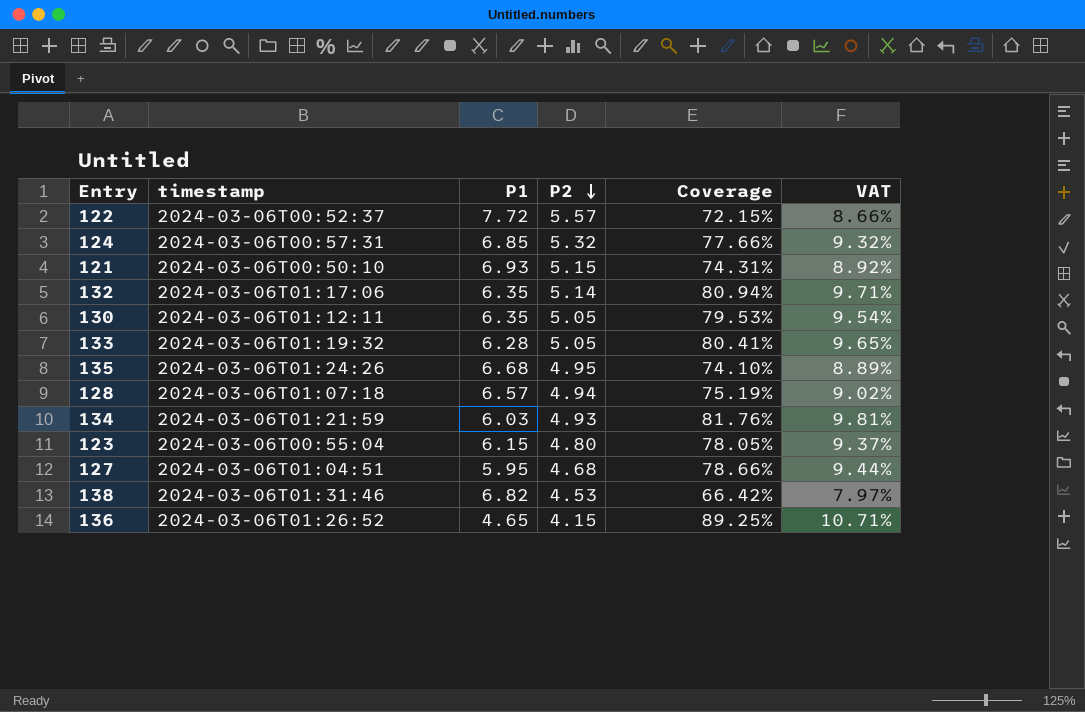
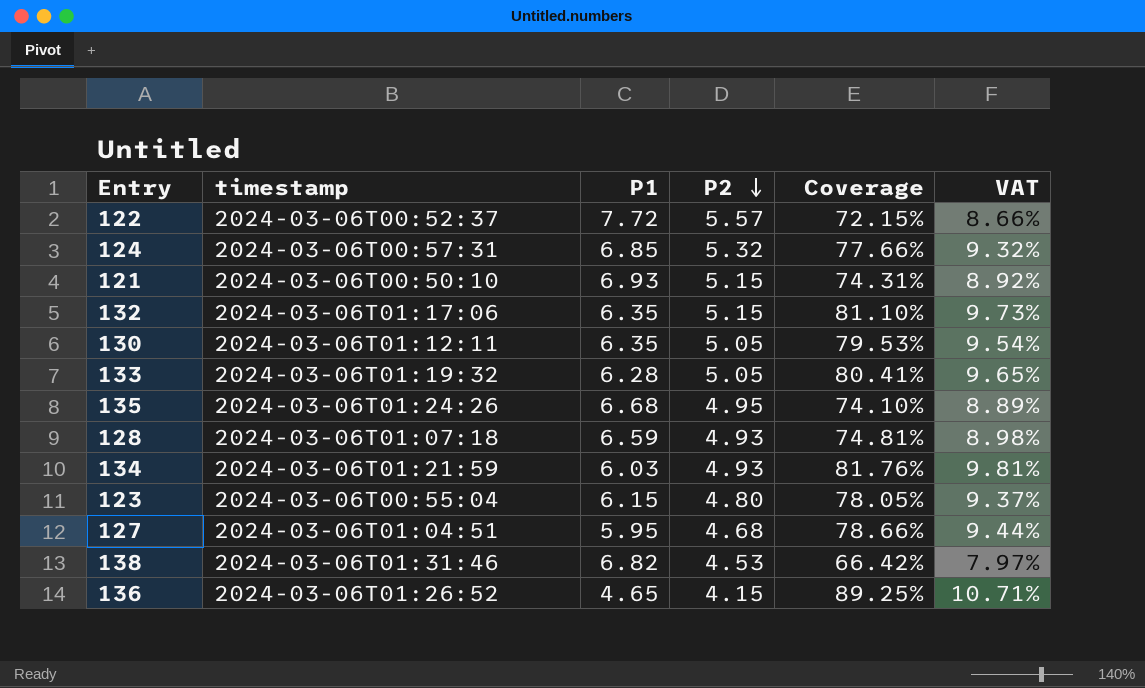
132 | P2: 5.14 -> 5.15
132 | Coverage: 80.94% -> 81.10%
132 | VAT: 9.71% -> 9.73%
128 | P1: 6.57 -> 6.59
128 | P2: 4.94 -> 4.93
128 | Coverage: 75.19% -> 74.81%
128 | VAT: 9.02% -> 8.98%

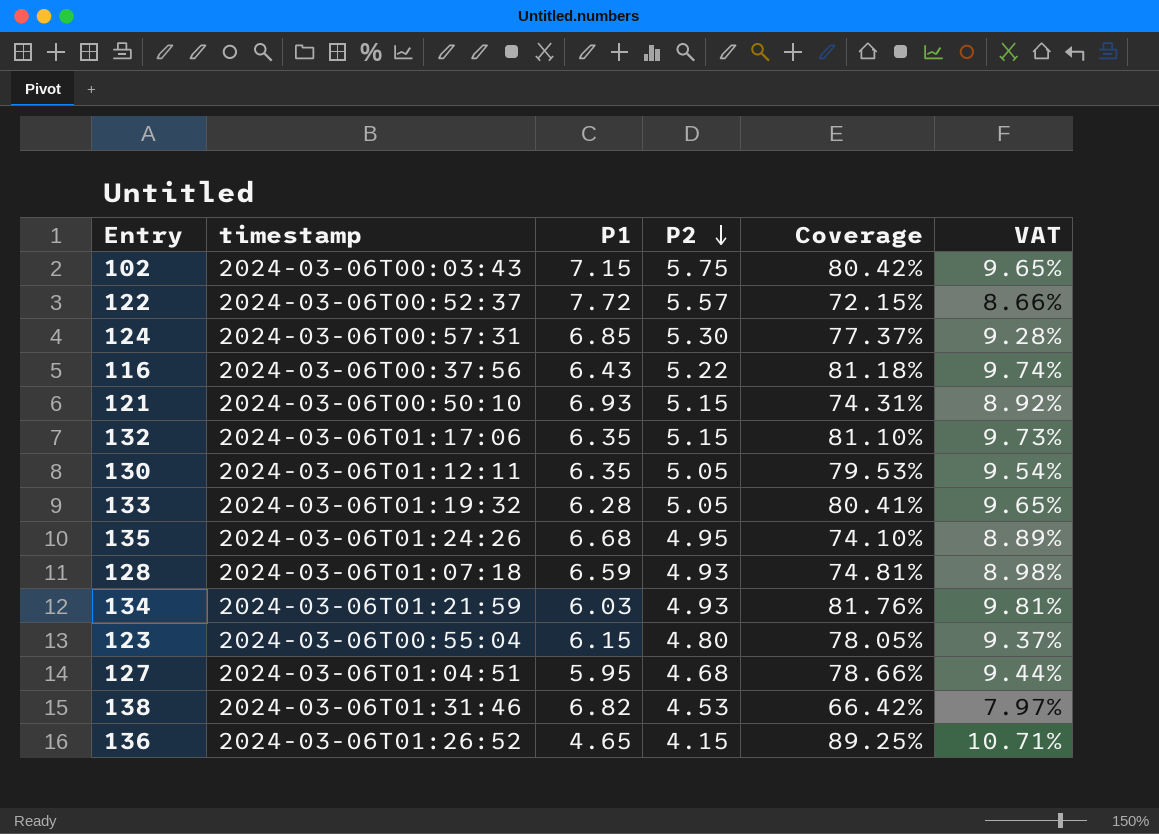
row 102: none -> 2024-03-06T00:03:43 | 7.15 | 5.75 | 80.42% | 9.65%
124 | P2: 5.32 -> 5.30
124 | Coverage: 77.66% -> 77.37%
124 | VAT: 9.32% -> 9.28%
row 116: none -> 2024-03-06T00:37:56 | 6.43 | 5.22 | 81.18% | 9.74%

